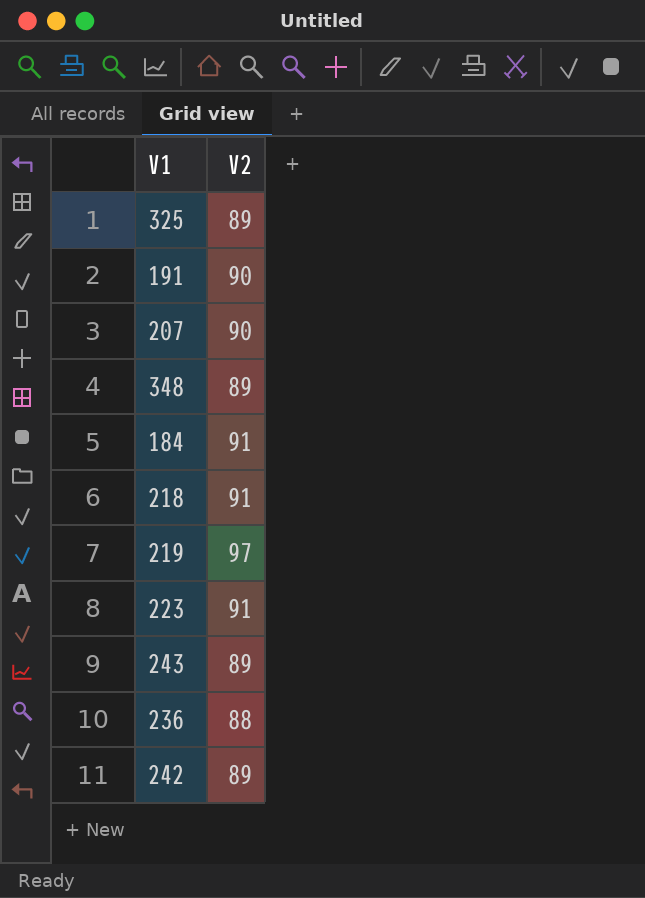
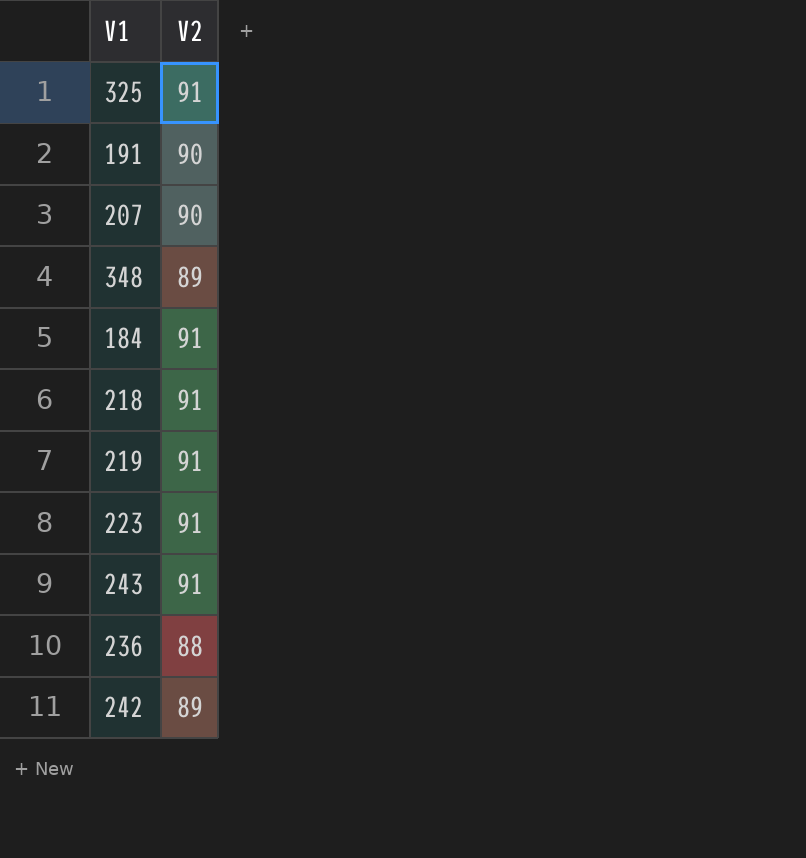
325 | V2: 89 -> 91
219 | V2: 97 -> 91
243 | V2: 89 -> 91

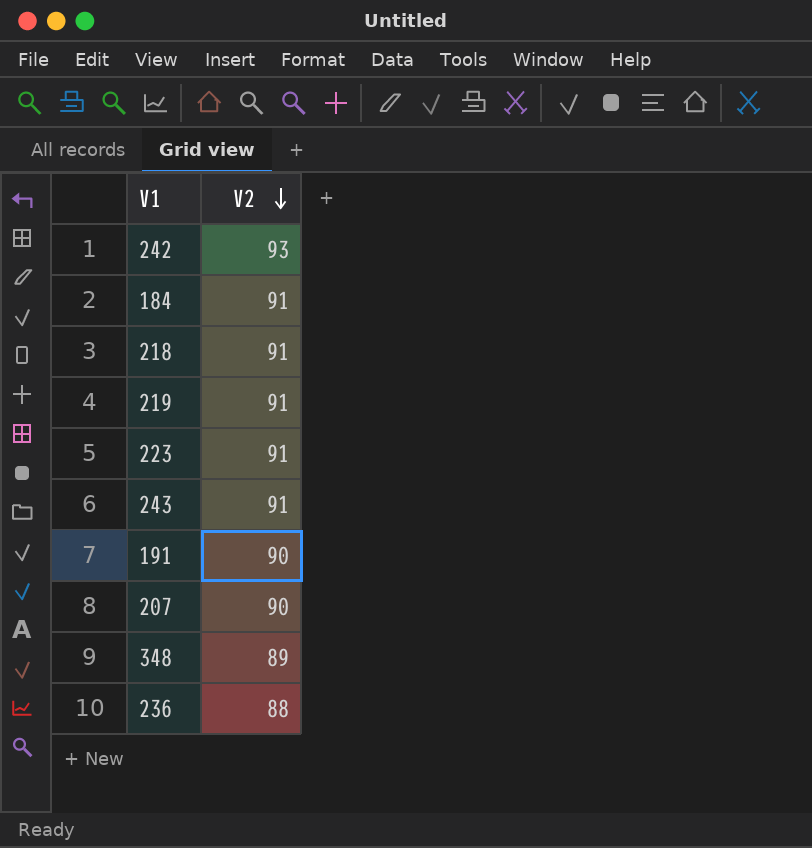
row order: none -> V2 descending
row 325: 91 -> none
242 | V2: 89 -> 93

